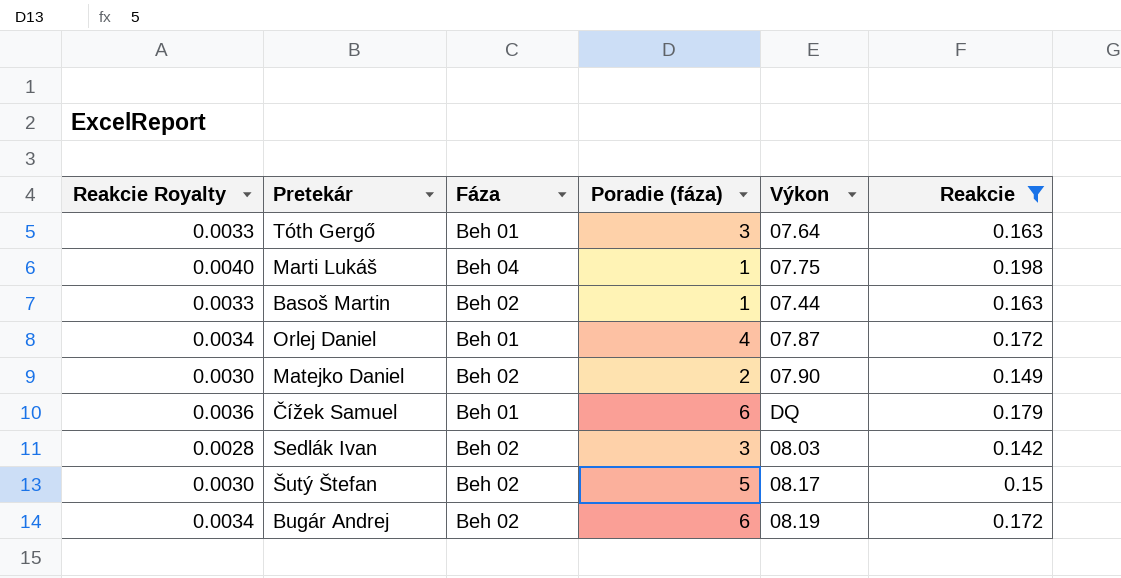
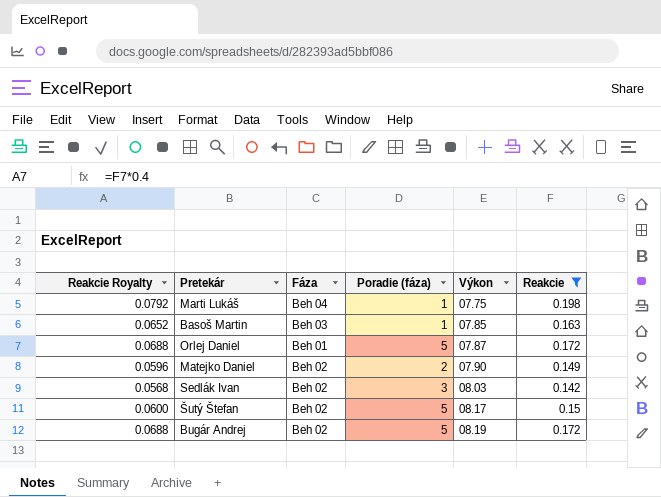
column Reakcie Royalty | formula: [Reakcie] * 0.02 -> [Reakcie] * 0.4
row Tóth Gergő: 0.0033 | Beh 01 | 3 | 07.64 | 0.163 -> none
row Čížek Samuel: 0.0036 | Beh 01 | 6 | DQ | 0.179 -> none
Basoš Martin | Fáza: Beh 02 -> Beh 03
Basoš Martin | Výkon: 07.44 -> 07.85
Orlej Daniel | Poradie (fáza): 4 -> 5
Bugár Andrej | Poradie (fáza): 6 -> 5

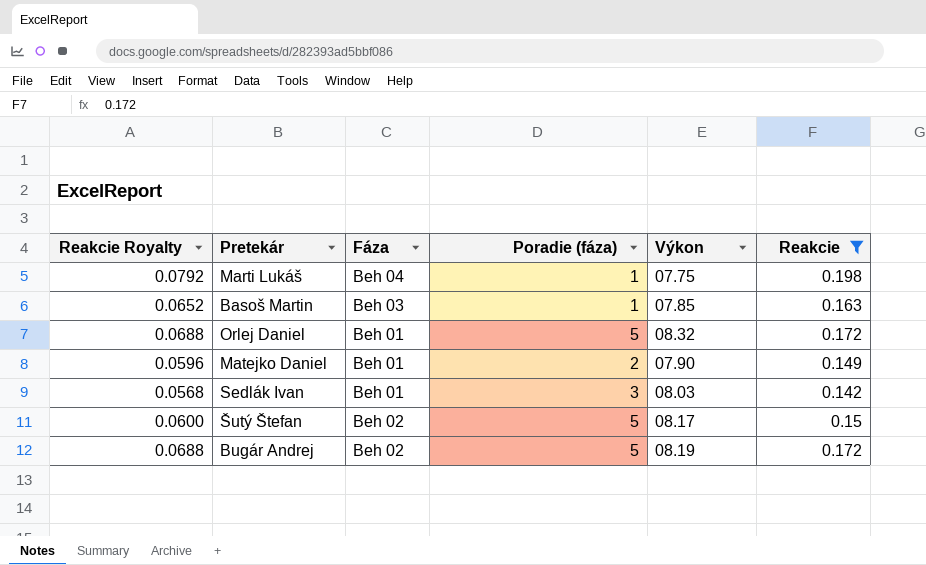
Orlej Daniel | Výkon: 07.87 -> 08.32
Matejko Daniel | Fáza: Beh 02 -> Beh 01
Sedlák Ivan | Fáza: Beh 02 -> Beh 01

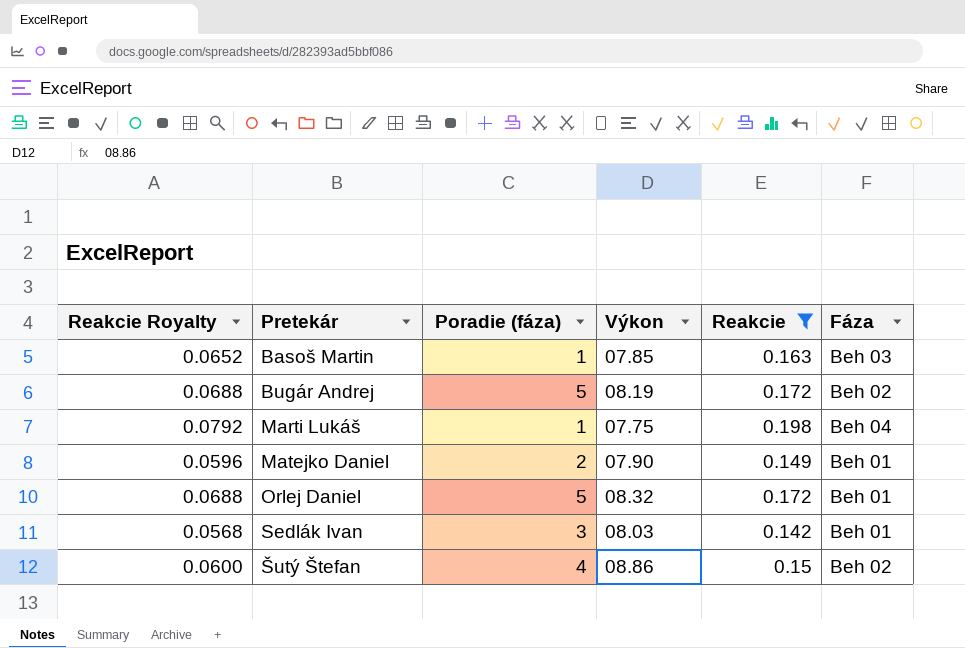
row order: none -> Pretekár ascending
column Fáza | position: 3 -> 6
Šutý Štefan | Poradie (fáza): 5 -> 4
Šutý Štefan | Výkon: 08.17 -> 08.86

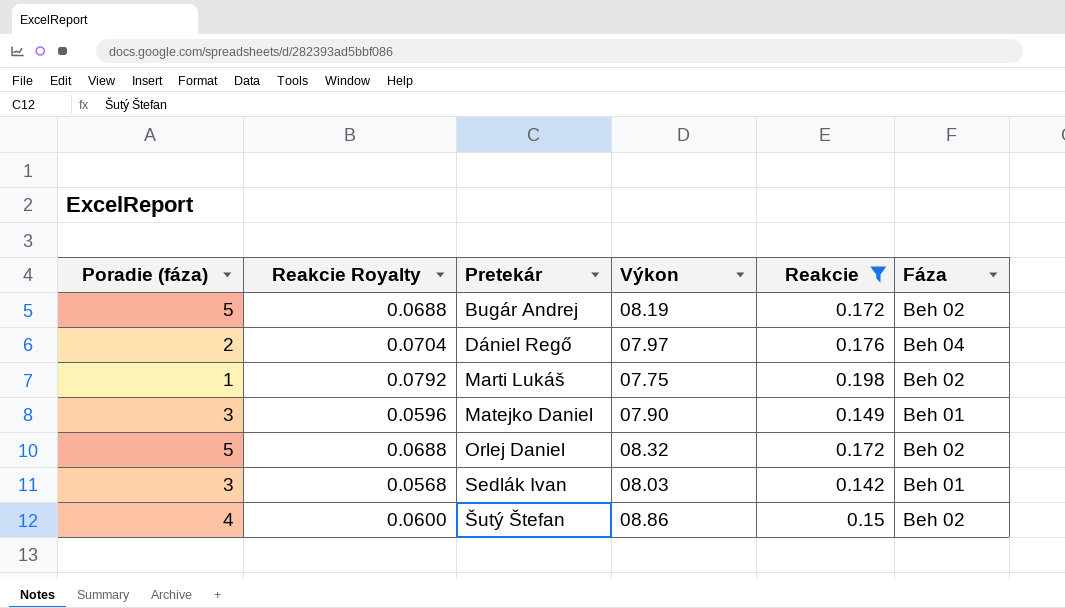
column Poradie (fáza) | position: 3 -> 1
row Basoš Martin: 0.0652 | 1 | 07.85 | 0.163 | Beh 03 -> none
row Dániel Regő: none -> 2 | 0.0704 | 07.97 | 0.176 | Beh 04
Marti Lukáš | Fáza: Beh 04 -> Beh 02
Matejko Daniel | Poradie (fáza): 2 -> 3
Orlej Daniel | Fáza: Beh 01 -> Beh 02

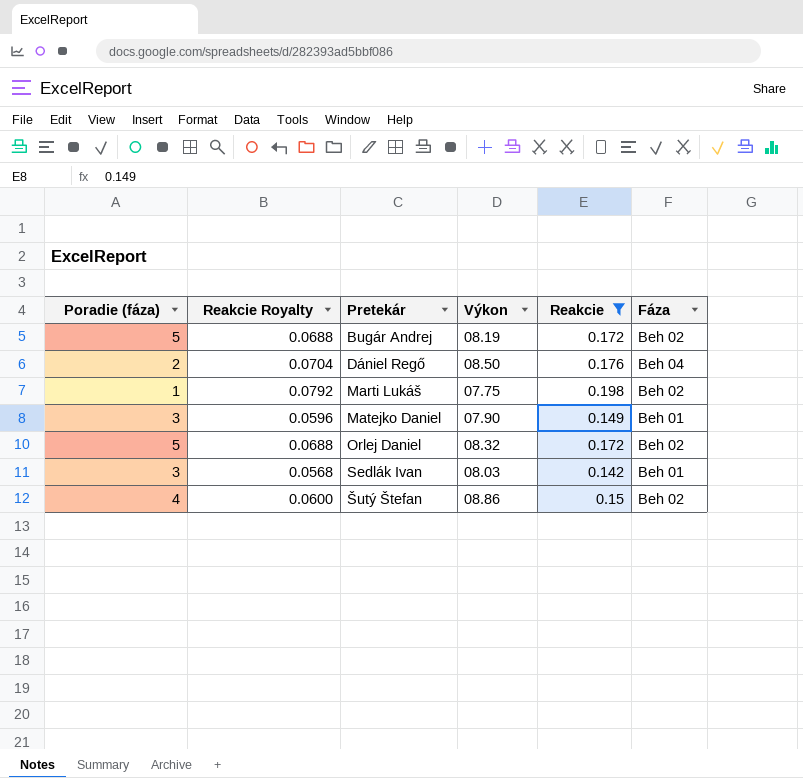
Dániel Regő | Výkon: 07.97 -> 08.50

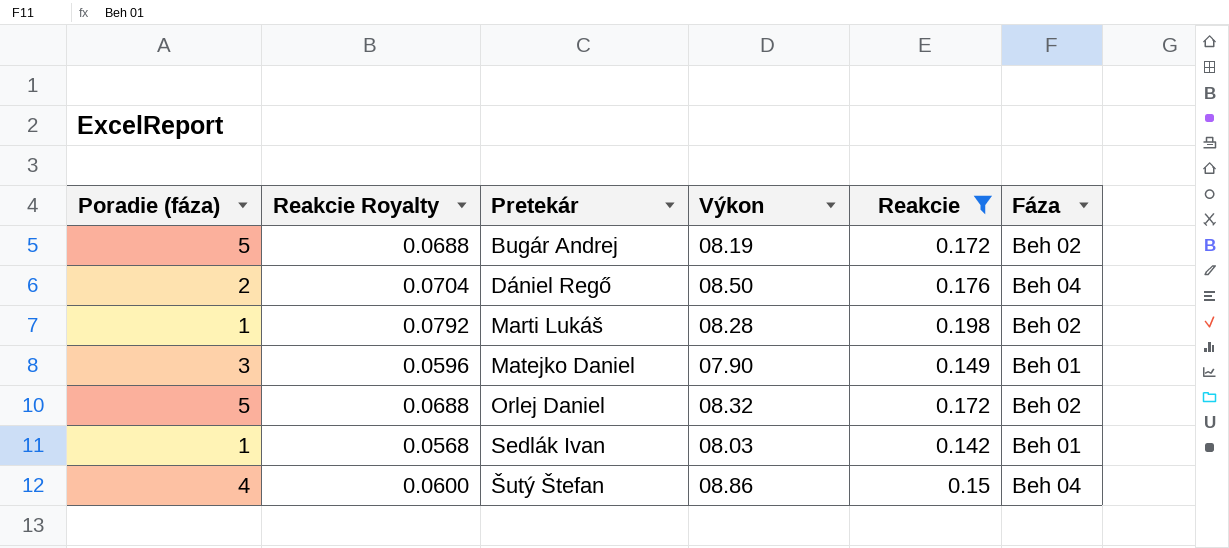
Marti Lukáš | Výkon: 07.75 -> 08.28
Sedlák Ivan | Poradie (fáza): 3 -> 1
Šutý Štefan | Fáza: Beh 02 -> Beh 04

